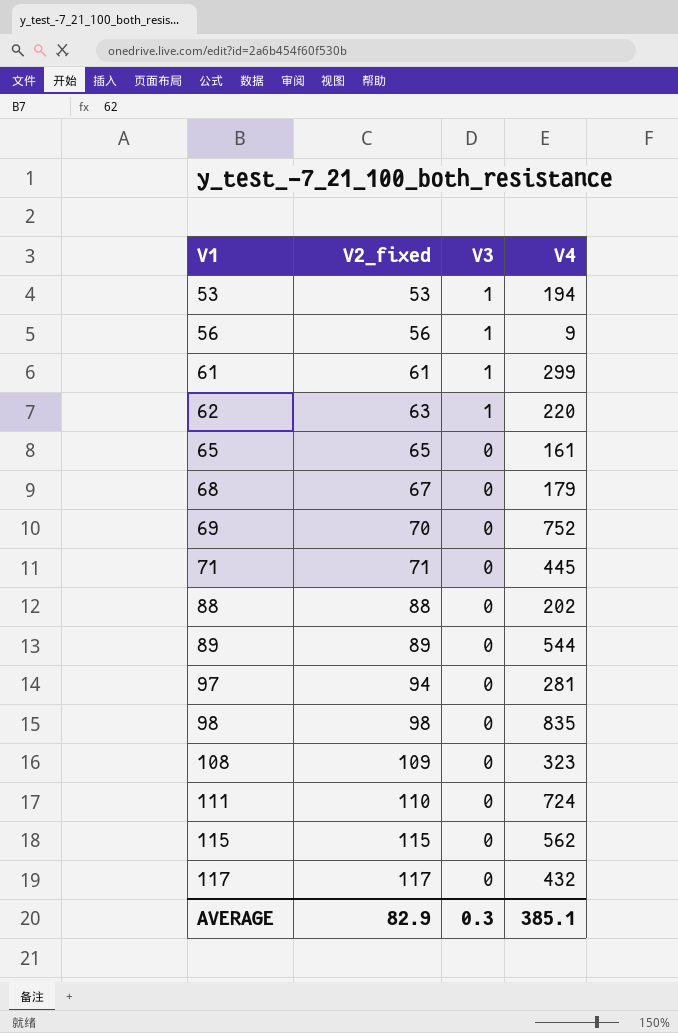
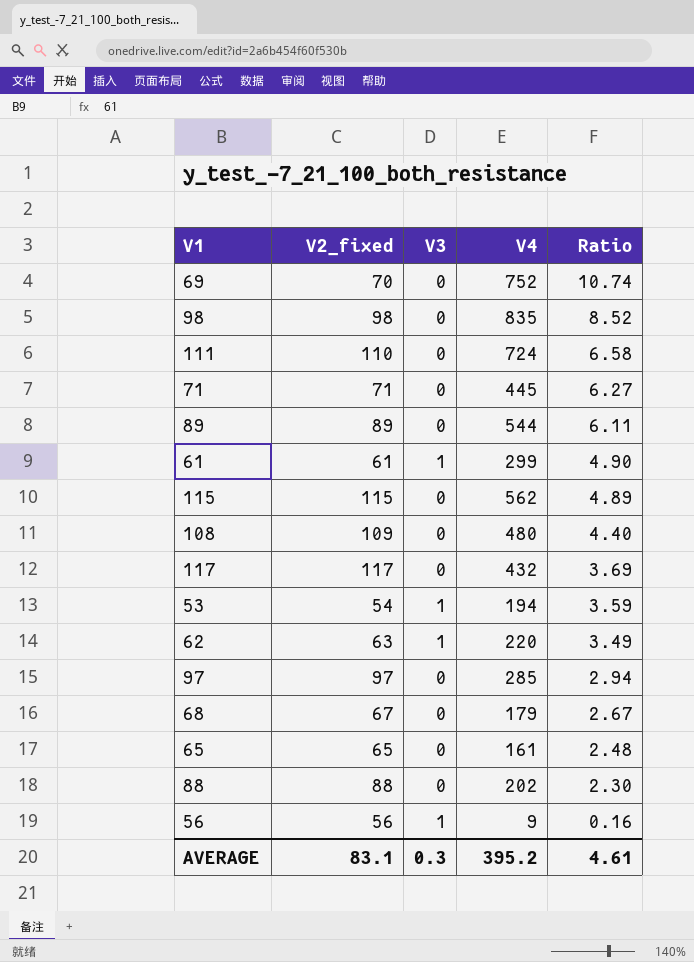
row order: V1 ascending -> Ratio descending
column Ratio | formula: none -> [V4] / [V2_fixed]
108 | V4: 323 -> 480
53 | V2_fixed: 53 -> 54
97 | V2_fixed: 94 -> 97
97 | V4: 281 -> 285
AVERAGE | V2_fixed: 82.9 -> 83.1
AVERAGE | V4: 385.1 -> 395.2

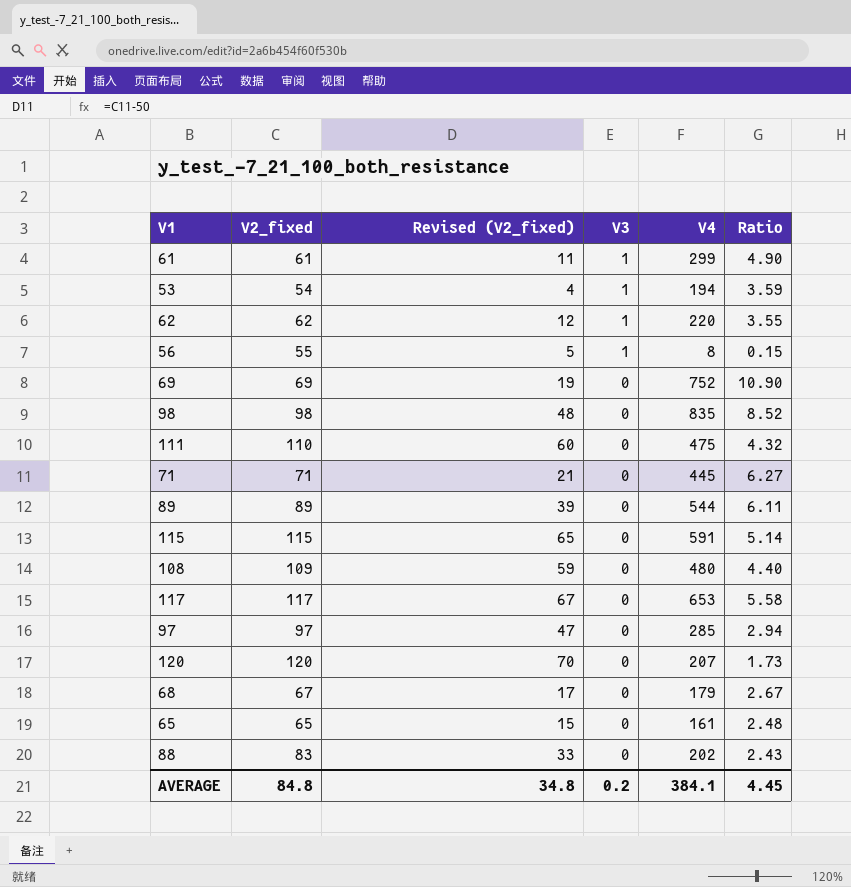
row order: Ratio descending -> V3 descending
column Revised (V2_fixed) | formula: none -> [V2_fixed] - 50
62 | V2_fixed: 63 -> 62
62 | Ratio: 3.49 -> 3.55
56 | V2_fixed: 56 -> 55
56 | V4: 9 -> 8
56 | Ratio: 0.16 -> 0.15
69 | V2_fixed: 70 -> 69
69 | Ratio: 10.74 -> 10.90
111 | V4: 724 -> 475
111 | Ratio: 6.58 -> 4.32
115 | V4: 562 -> 591
115 | Ratio: 4.89 -> 5.14
117 | V4: 432 -> 653
117 | Ratio: 3.69 -> 5.58
row 120: none -> 120 | 70 | 0 | 207 | 1.73
88 | V2_fixed: 88 -> 83
88 | Ratio: 2.30 -> 2.43
AVERAGE | V2_fixed: 83.1 -> 84.8
AVERAGE | V3: 0.3 -> 0.2
AVERAGE | V4: 395.2 -> 384.1
AVERAGE | Ratio: 4.61 -> 4.45

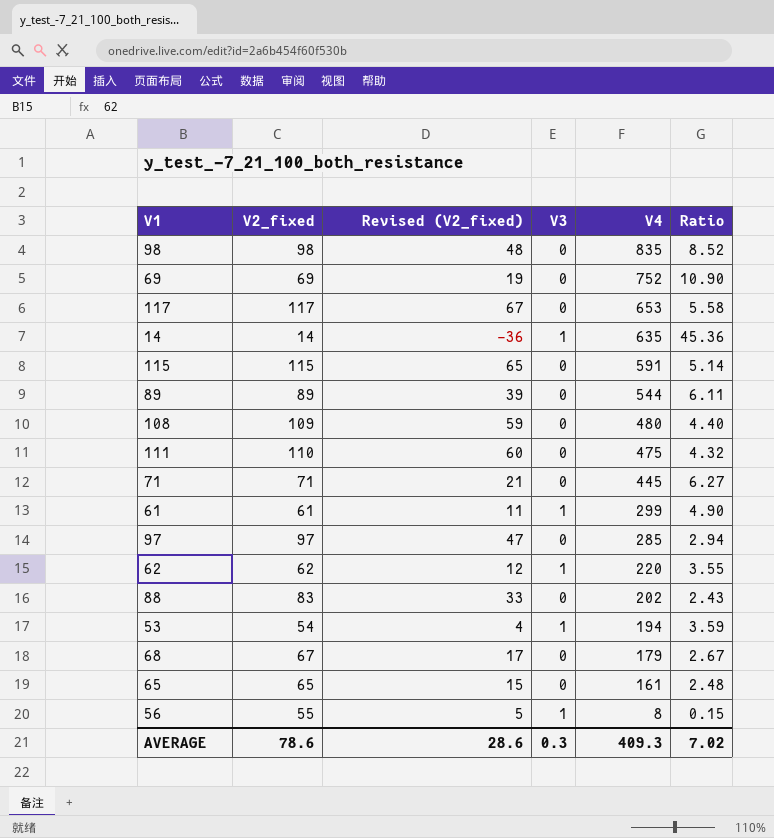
row order: V3 descending -> V4 descending
row 120: 120 | 70 | 0 | 207 | 1.73 -> none
row 14: none -> 14 | -36 | 1 | 635 | 45.36
AVERAGE | V2_fixed: 84.8 -> 78.6
AVERAGE | Revised (V2_fixed): 34.8 -> 28.6
AVERAGE | V3: 0.2 -> 0.3
AVERAGE | V4: 384.1 -> 409.3
AVERAGE | Ratio: 4.45 -> 7.02

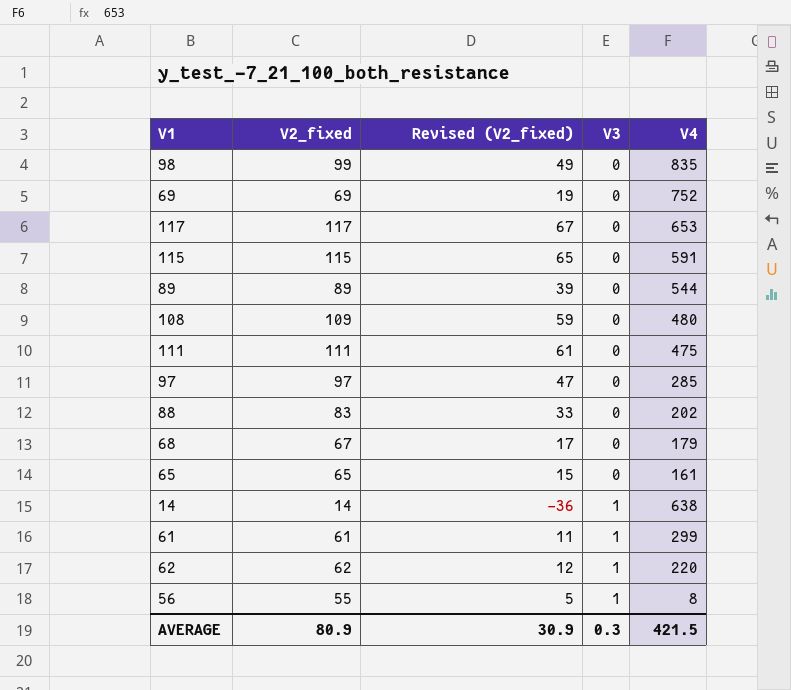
row order: V4 descending -> V3 ascending
column Ratio | formula: [V4] / [V2_fixed] -> none
row 71: 71 | 21 | 0 | 445 | 6.27 -> none
row 53: 54 | 4 | 1 | 194 | 3.59 -> none
98 | V2_fixed: 98 -> 99
98 | Revised (V2_fixed): 48 -> 49
111 | V2_fixed: 110 -> 111
111 | Revised (V2_fixed): 60 -> 61
14 | V4: 635 -> 638
AVERAGE | V2_fixed: 78.6 -> 80.9
AVERAGE | Revised (V2_fixed): 28.6 -> 30.9
AVERAGE | V4: 409.3 -> 421.5

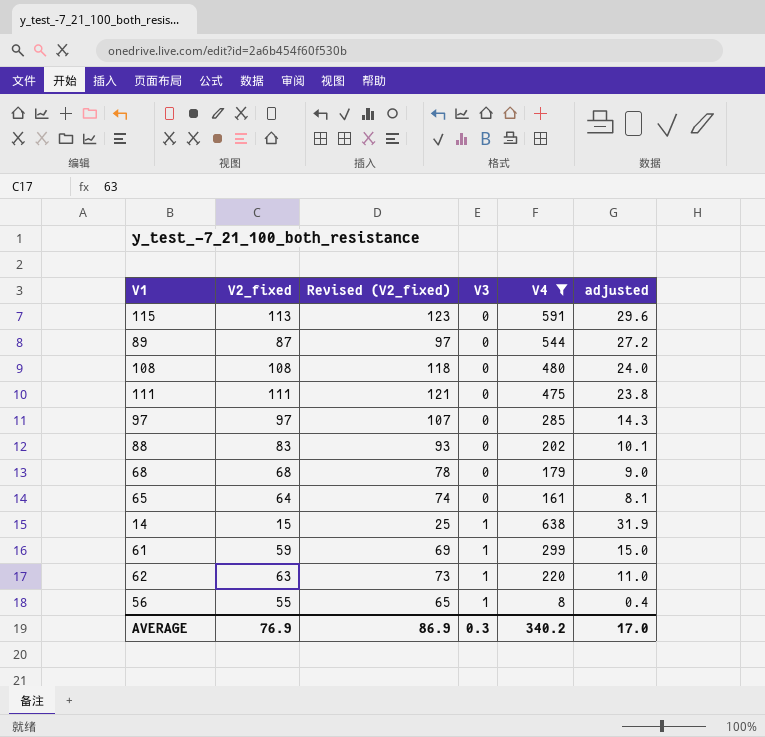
filter: none -> V4 <= 638
column Revised (V2_fixed) | formula: [V2_fixed] - 50 -> [V2_fixed] + 10
column adjusted | formula: none -> [V4] * 0.05
115 | V2_fixed: 115 -> 113
89 | V2_fixed: 89 -> 87
108 | V2_fixed: 109 -> 108
68 | V2_fixed: 67 -> 68
65 | V2_fixed: 65 -> 64
14 | V2_fixed: 14 -> 15
61 | V2_fixed: 61 -> 59
62 | V2_fixed: 62 -> 63
AVERAGE | V2_fixed: 80.9 -> 76.9
AVERAGE | Revised (V2_fixed): 30.9 -> 86.9
AVERAGE | V4: 421.5 -> 340.2

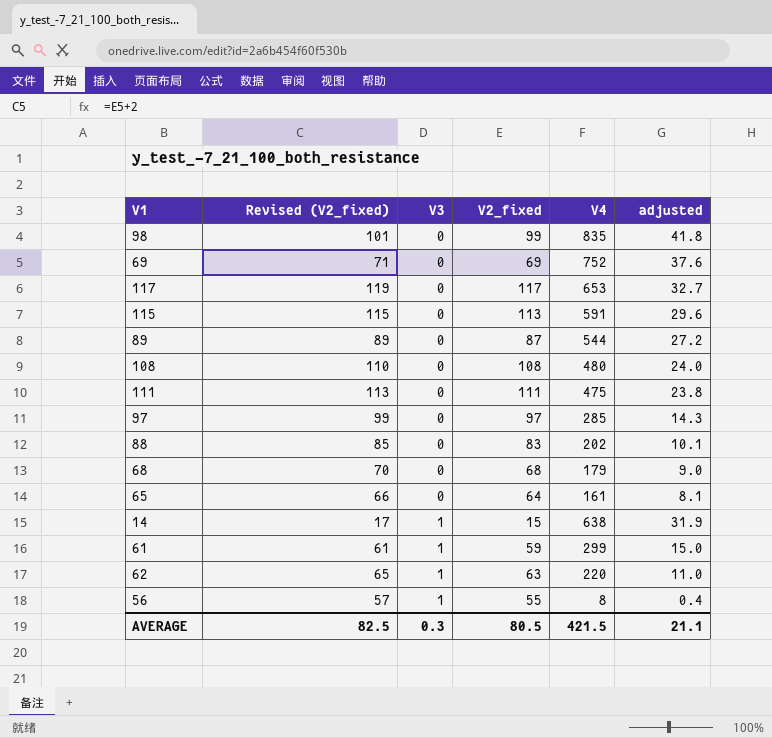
filter: V4 <= 638 -> none
column Revised (V2_fixed) | formula: [V2_fixed] + 10 -> [V2_fixed] + 2
column V2_fixed | position: 2 -> 4
AVERAGE | Revised (V2_fixed): 86.9 -> 82.5
AVERAGE | V2_fixed: 76.9 -> 80.5
AVERAGE | V4: 340.2 -> 421.5
AVERAGE | adjusted: 17.0 -> 21.1

